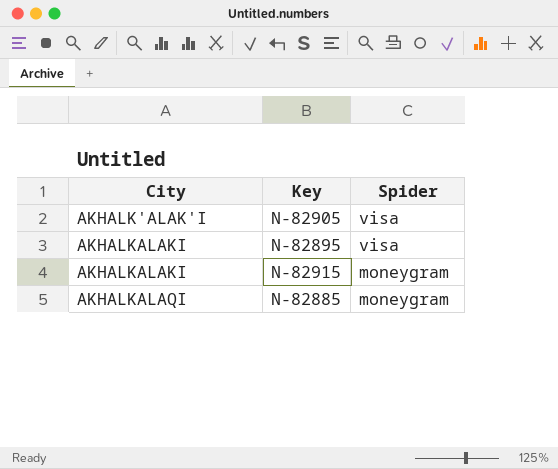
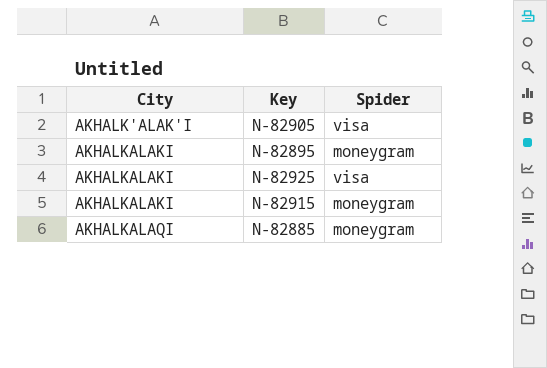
N-82895 | Spider: visa -> moneygram
row N-82925: none -> AKHALKALAKI | visa

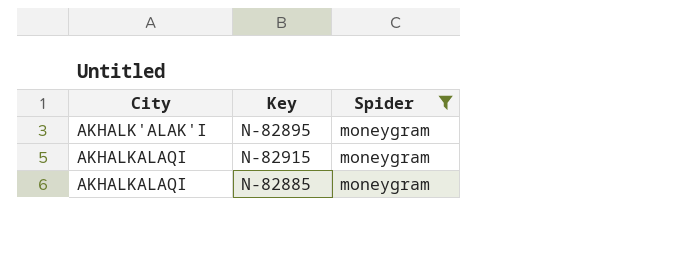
filter: none -> Spider = moneygram
N-82895 | City: AKHALKALAKI -> AKHALK'ALAK'I
N-82915 | City: AKHALKALAKI -> AKHALKALAQI

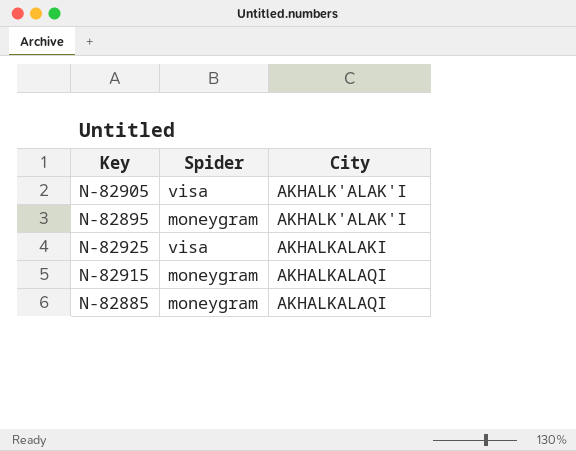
filter: Spider = moneygram -> none
column City | position: 1 -> 3

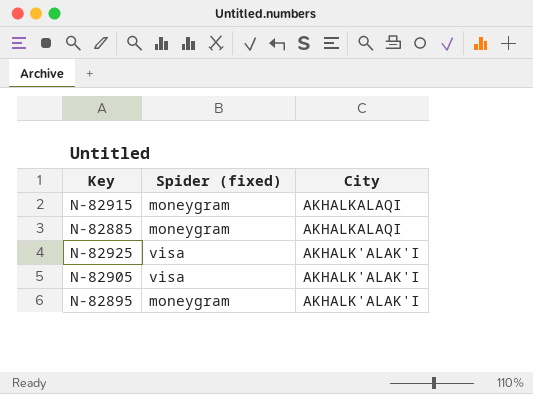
row order: City ascending -> City descending
column name: Spider -> Spider (fixed)
N-82925 | City: AKHALKALAKI -> AKHALK'ALAK'I

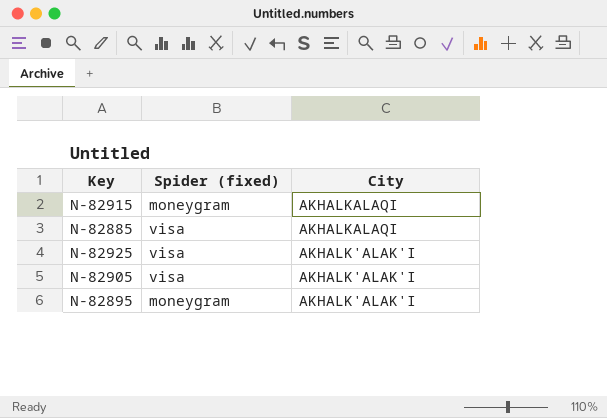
N-82885 | Spider (fixed): moneygram -> visa

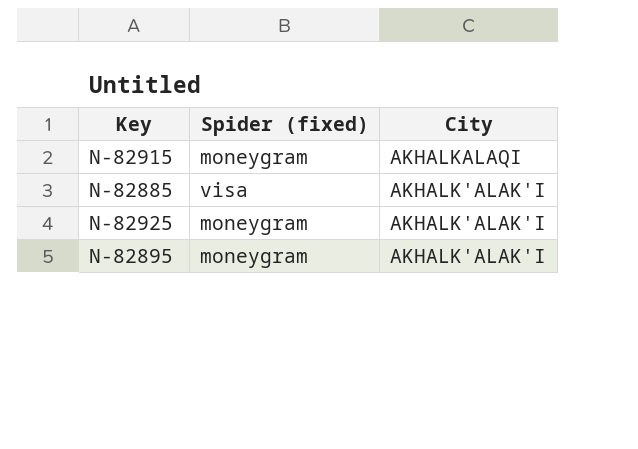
row N-82905: visa | AKHALK'ALAK'I -> none
N-82885 | City: AKHALKALAQI -> AKHALK'ALAK'I
N-82925 | Spider (fixed): visa -> moneygram

